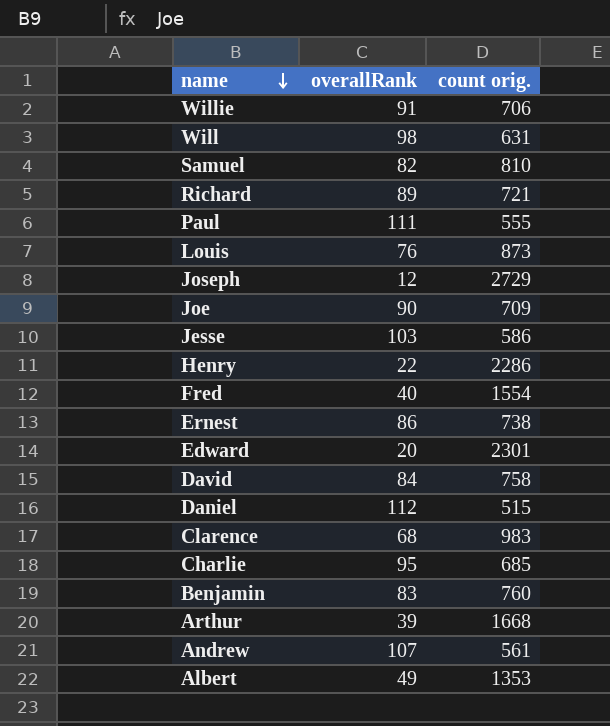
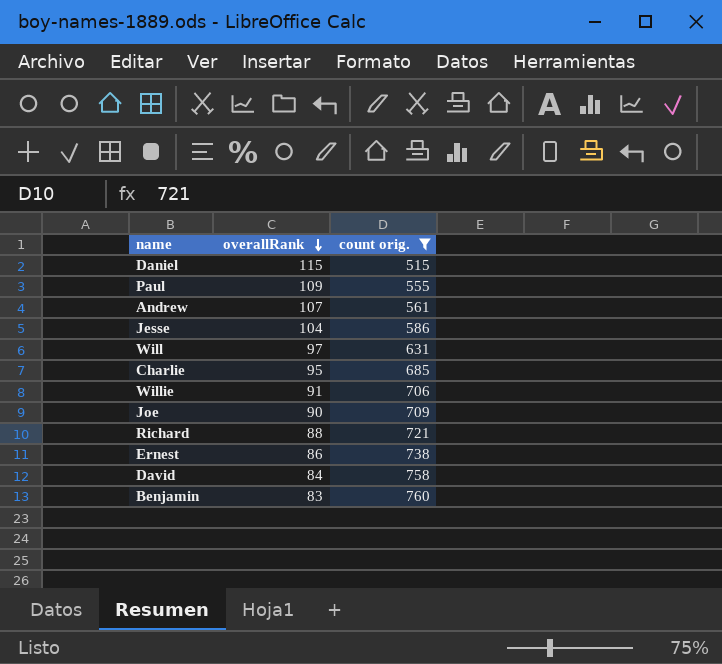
filter: none -> count orig. <= 760
row order: name descending -> overallRank descending
Daniel | overallRank: 112 -> 115
Paul | overallRank: 111 -> 109
Jesse | overallRank: 103 -> 104
Will | overallRank: 98 -> 97
Richard | overallRank: 89 -> 88

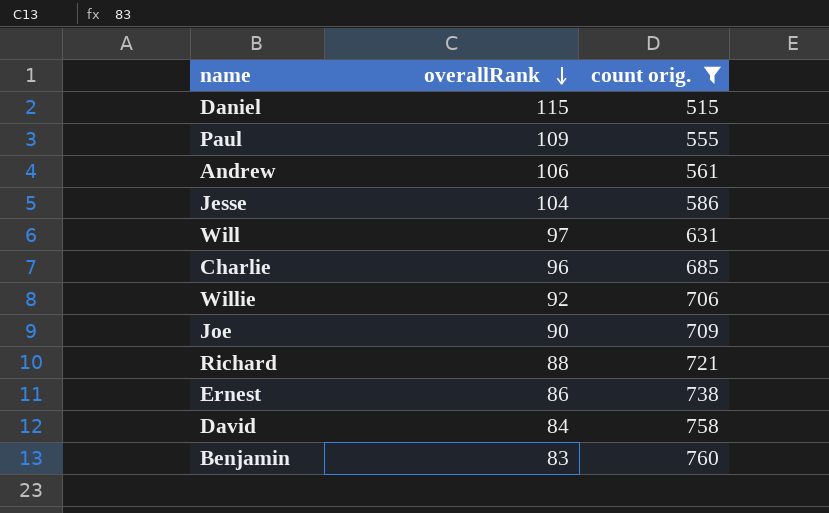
Andrew | overallRank: 107 -> 106
Charlie | overallRank: 95 -> 96
Willie | overallRank: 91 -> 92

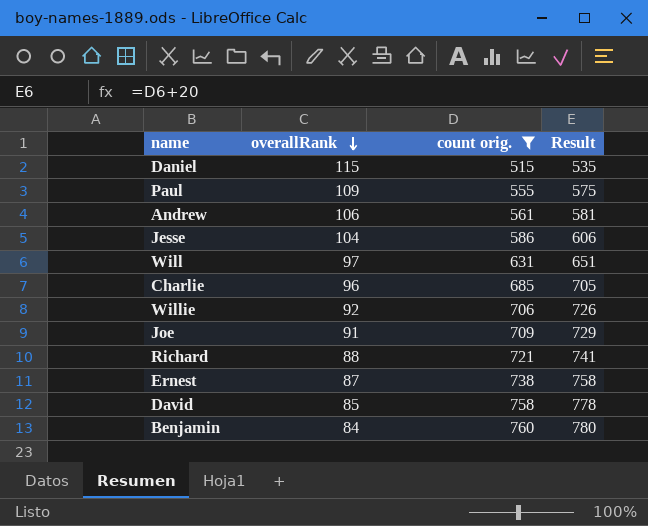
column Result | formula: none -> [count orig.] + 20
Joe | overallRank: 90 -> 91
Ernest | overallRank: 86 -> 87
David | overallRank: 84 -> 85
Benjamin | overallRank: 83 -> 84

